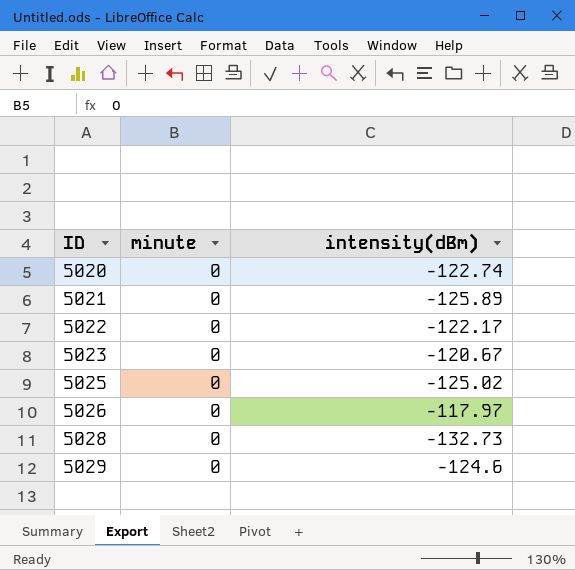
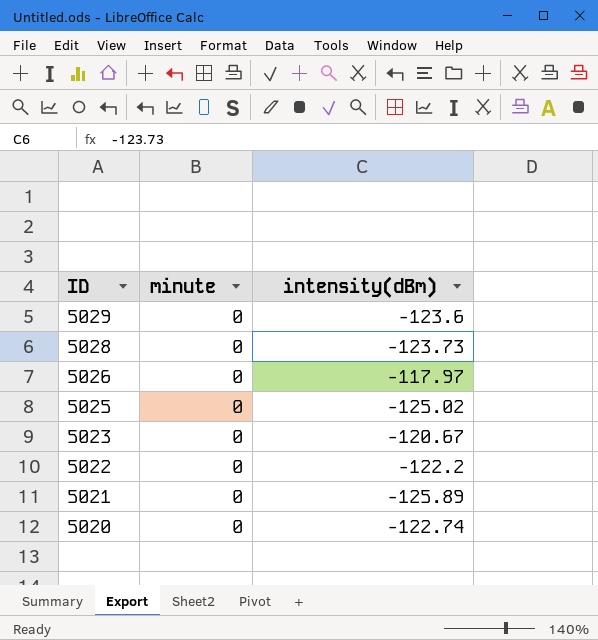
row order: ID ascending -> ID descending
5029 | intensity(dBm): -124.6 -> -123.6
5028 | intensity(dBm): -132.73 -> -123.73
5022 | intensity(dBm): -122.17 -> -122.2

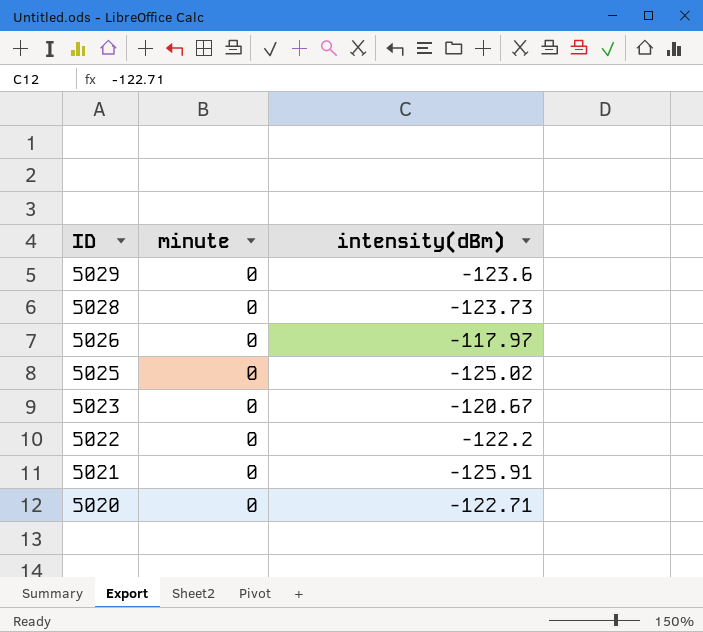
5021 | intensity(dBm): -125.89 -> -125.91
5020 | intensity(dBm): -122.74 -> -122.71

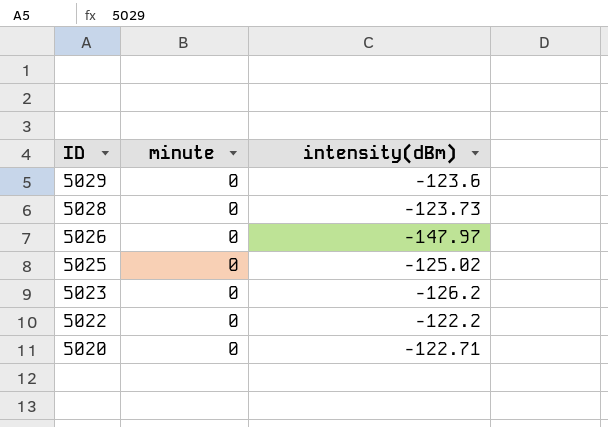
row 5021: 0 | -125.91 -> none
5026 | intensity(dBm): -117.97 -> -147.97
5023 | intensity(dBm): -120.67 -> -126.2

